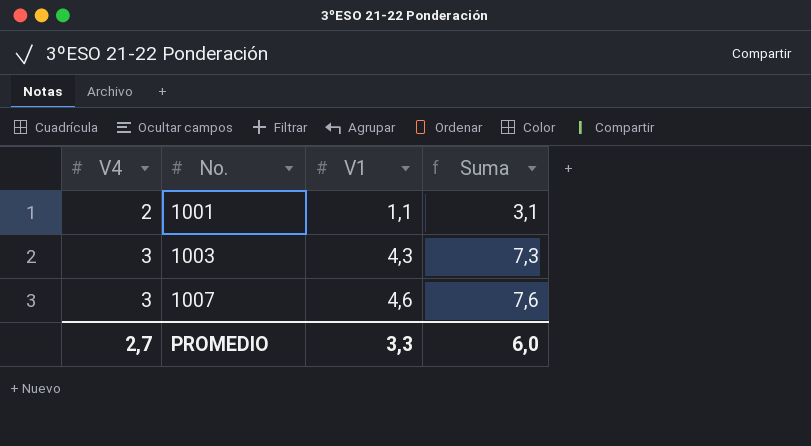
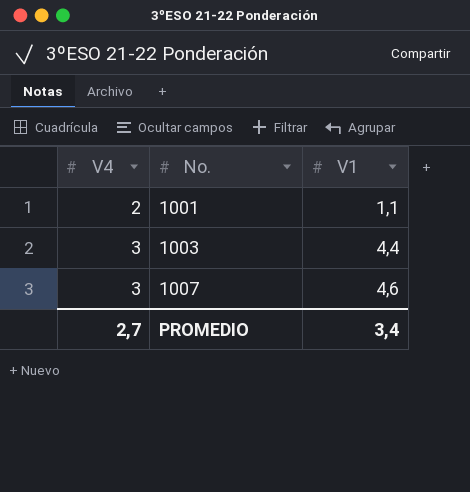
column Suma | formula: [V4] + [V1] -> none
1003 | V1: 4,3 -> 4,4
PROMEDIO | V1: 3,3 -> 3,4

